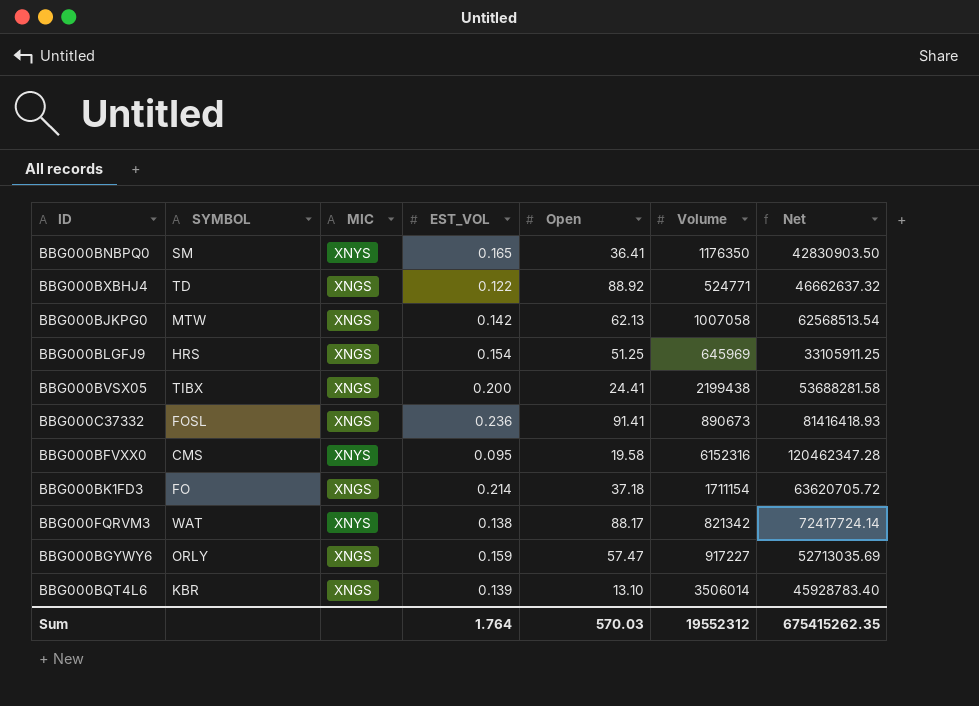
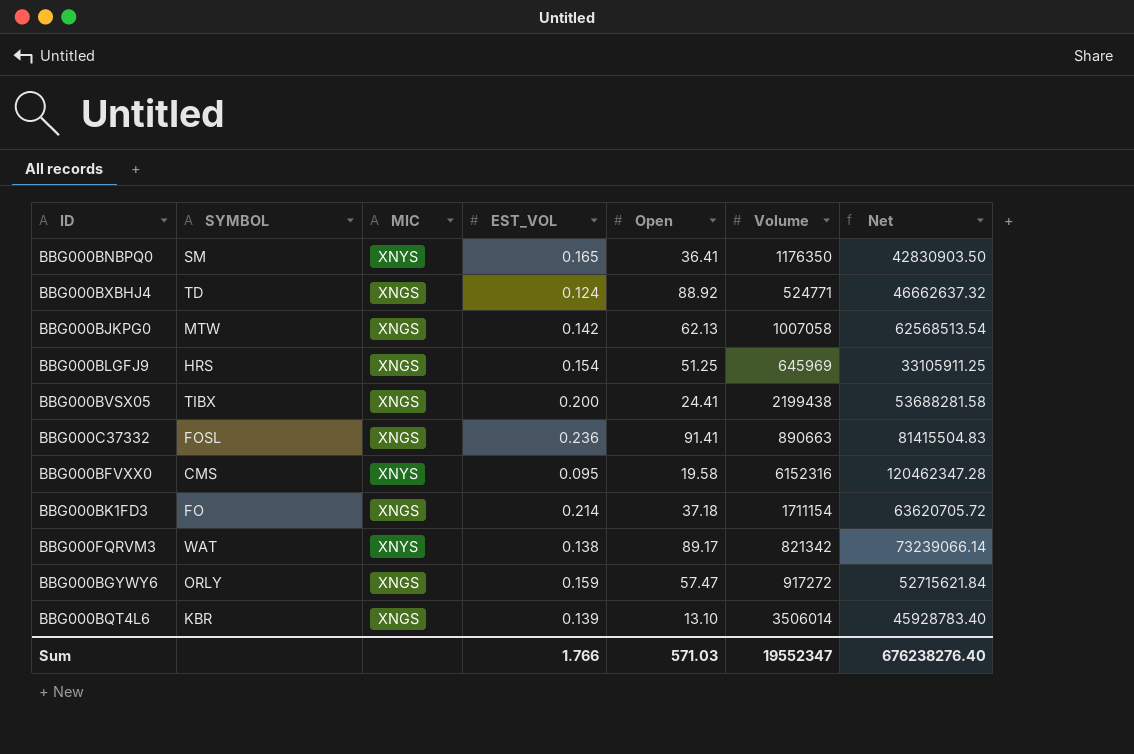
BBG000BXBHJ4 | EST_VOL: 0.122 -> 0.124
BBG000C37332 | Volume: 890673 -> 890663
BBG000C37332 | Net: 81416418.93 -> 81415504.83
BBG000FQRVM3 | Open: 88.17 -> 89.17
BBG000FQRVM3 | Net: 72417724.14 -> 73239066.14
BBG000BGYWY6 | Volume: 917227 -> 917272
BBG000BGYWY6 | Net: 52713035.69 -> 52715621.84
Sum | EST_VOL: 1.764 -> 1.766
Sum | Open: 570.03 -> 571.03
Sum | Volume: 19552312 -> 19552347
Sum | Net: 675415262.35 -> 676238276.40

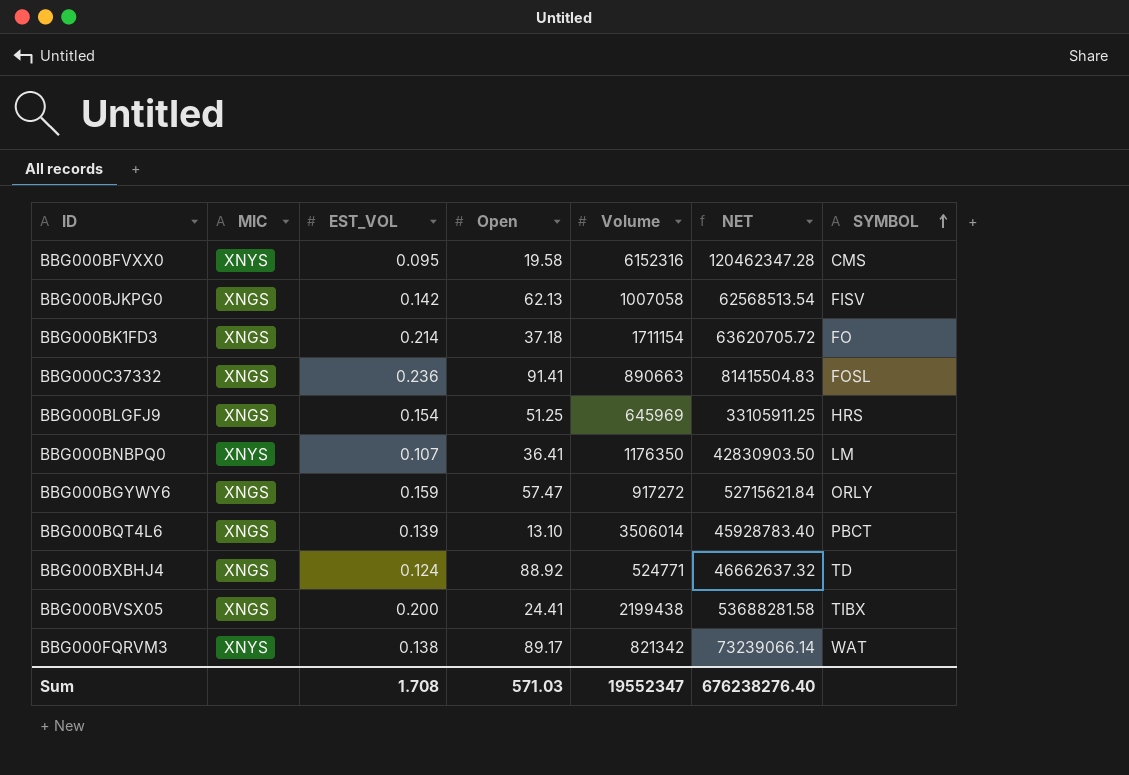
row order: none -> SYMBOL ascending
column name: Net -> NET
column SYMBOL | position: 2 -> 7
BBG000BJKPG0 | SYMBOL: MTW -> FISV
BBG000BNBPQ0 | EST_VOL: 0.165 -> 0.107
BBG000BNBPQ0 | SYMBOL: SM -> LM
BBG000BQT4L6 | SYMBOL: KBR -> PBCT
Sum | EST_VOL: 1.766 -> 1.708

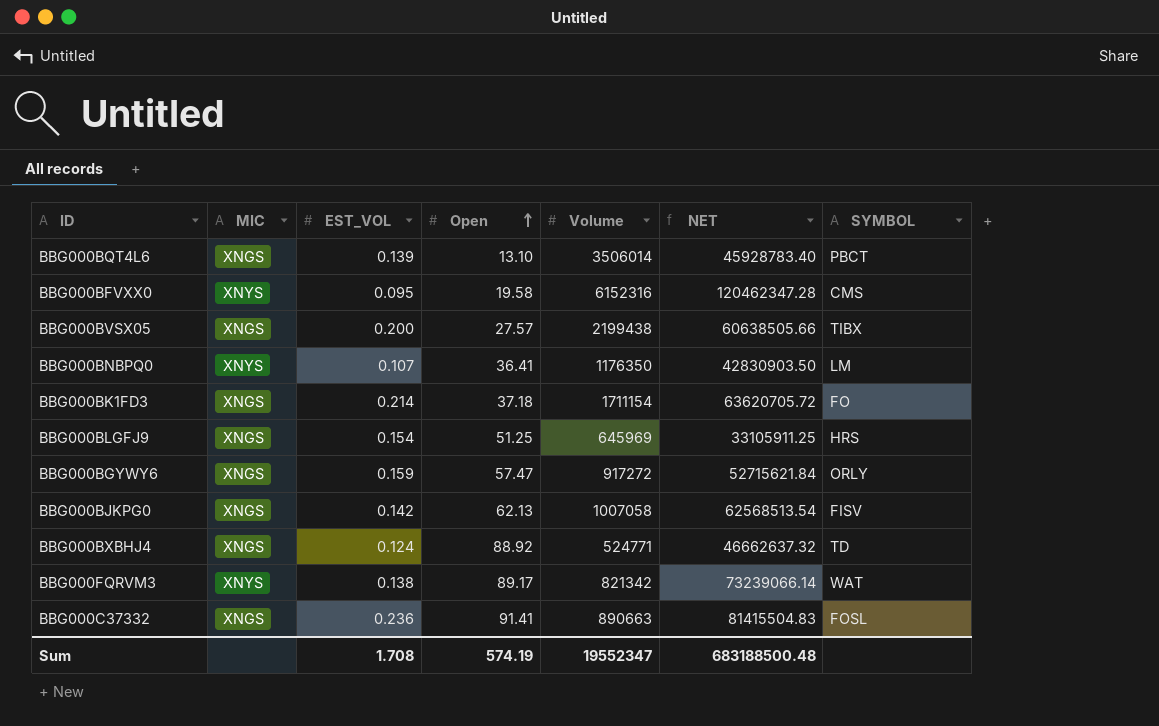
row order: SYMBOL ascending -> Open ascending
BBG000BVSX05 | Open: 24.41 -> 27.57
BBG000BVSX05 | NET: 53688281.58 -> 60638505.66
Sum | Open: 571.03 -> 574.19
Sum | NET: 676238276.40 -> 683188500.48

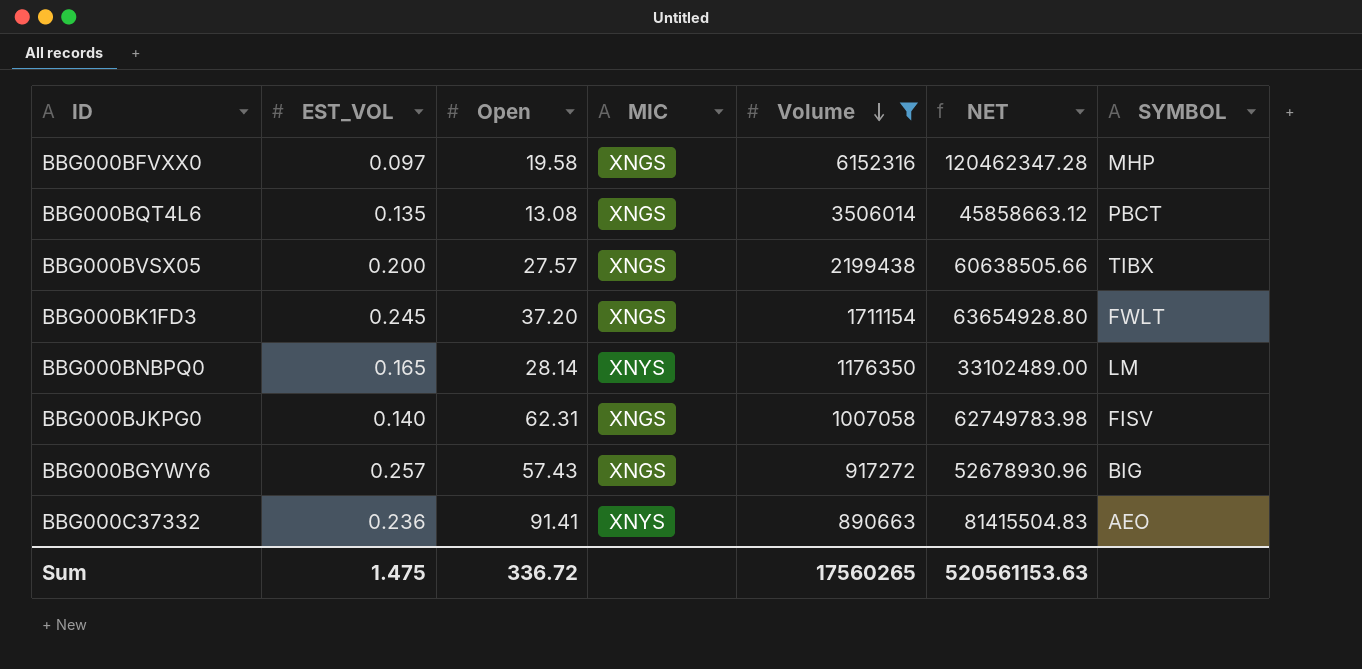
filter: none -> Volume >= 890663
row order: Open ascending -> Volume descending
column MIC | position: 2 -> 4
BBG000BFVXX0 | EST_VOL: 0.095 -> 0.097
BBG000BFVXX0 | MIC: XNYS -> XNGS
BBG000BFVXX0 | SYMBOL: CMS -> MHP
BBG000BQT4L6 | EST_VOL: 0.139 -> 0.135
BBG000BQT4L6 | Open: 13.10 -> 13.08
BBG000BQT4L6 | NET: 45928783.40 -> 45858663.12
BBG000BK1FD3 | EST_VOL: 0.214 -> 0.245
BBG000BK1FD3 | Open: 37.18 -> 37.20
BBG000BK1FD3 | NET: 63620705.72 -> 63654928.80
BBG000BK1FD3 | SYMBOL: FO -> FWLT
BBG000BNBPQ0 | EST_VOL: 0.107 -> 0.165
BBG000BNBPQ0 | Open: 36.41 -> 28.14
BBG000BNBPQ0 | NET: 42830903.50 -> 33102489.00
BBG000BJKPG0 | EST_VOL: 0.142 -> 0.140
BBG000BJKPG0 | Open: 62.13 -> 62.31
BBG000BJKPG0 | NET: 62568513.54 -> 62749783.98
BBG000BGYWY6 | EST_VOL: 0.159 -> 0.257
BBG000BGYWY6 | Open: 57.47 -> 57.43
BBG000BGYWY6 | NET: 52715621.84 -> 52678930.96
BBG000BGYWY6 | SYMBOL: ORLY -> BIG
BBG000C37332 | MIC: XNGS -> XNYS
BBG000C37332 | SYMBOL: FOSL -> AEO
Sum | EST_VOL: 1.708 -> 1.475
Sum | Open: 574.19 -> 336.72
Sum | Volume: 19552347 -> 17560265
Sum | NET: 683188500.48 -> 520561153.63

